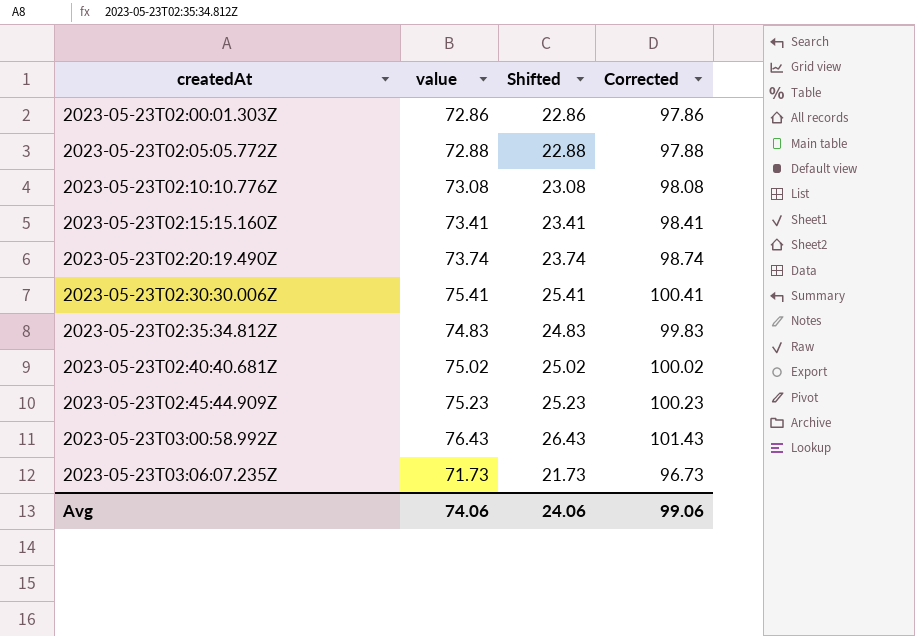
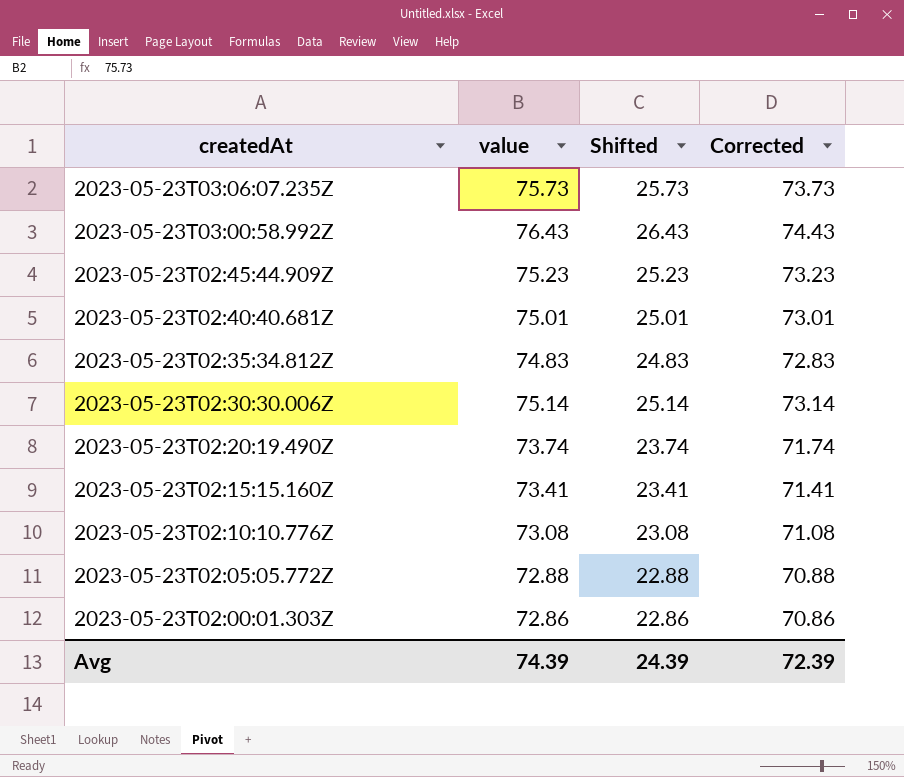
row order: createdAt ascending -> createdAt descending
column Corrected | formula: [value] + 25 -> [value] - 2
2023-05-23T03:06:07.235Z | value: 71.73 -> 75.73
2023-05-23T03:06:07.235Z | Shifted: 21.73 -> 25.73
2023-05-23T02:40:40.681Z | value: 75.02 -> 75.01
2023-05-23T02:40:40.681Z | Shifted: 25.02 -> 25.01
2023-05-23T02:30:30.006Z | value: 75.41 -> 75.14
2023-05-23T02:30:30.006Z | Shifted: 25.41 -> 25.14
Avg | value: 74.06 -> 74.39
Avg | Shifted: 24.06 -> 24.39
Avg | Corrected: 99.06 -> 72.39

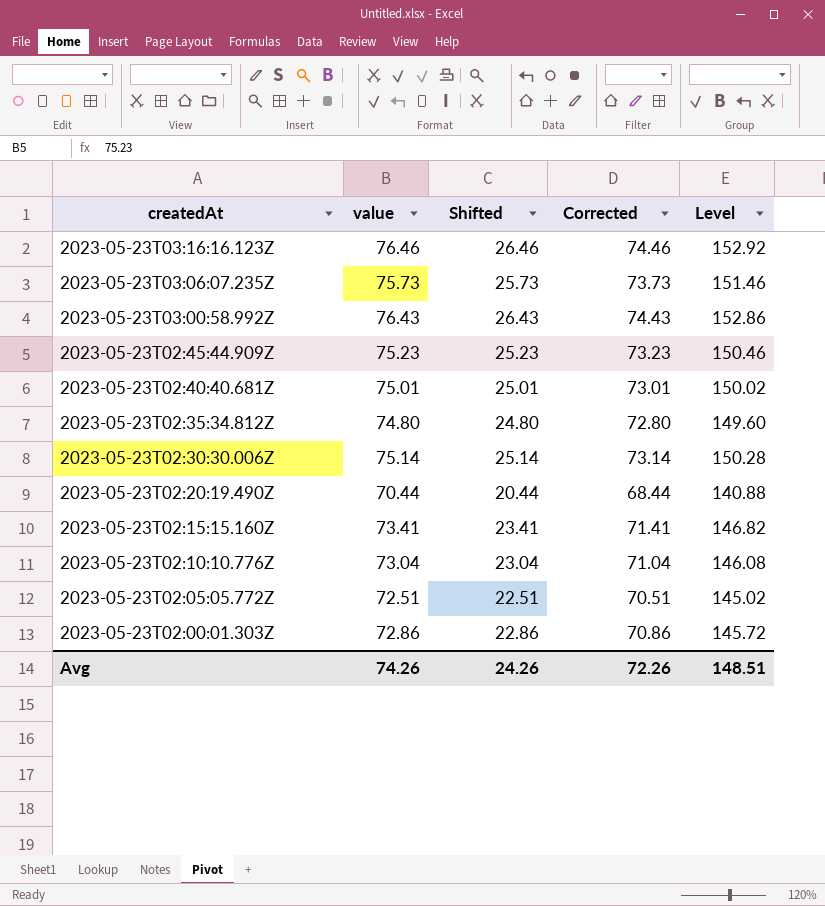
column Level | formula: none -> [value] * 2
row 2023-05-23T03:16:16.123Z: none -> 76.46 | 26.46 | 74.46 | 152.92
2023-05-23T02:35:34.812Z | value: 74.83 -> 74.80
2023-05-23T02:35:34.812Z | Shifted: 24.83 -> 24.80
2023-05-23T02:35:34.812Z | Corrected: 72.83 -> 72.80
2023-05-23T02:20:19.490Z | value: 73.74 -> 70.44
2023-05-23T02:20:19.490Z | Shifted: 23.74 -> 20.44
2023-05-23T02:20:19.490Z | Corrected: 71.74 -> 68.44
2023-05-23T02:10:10.776Z | value: 73.08 -> 73.04
2023-05-23T02:10:10.776Z | Shifted: 23.08 -> 23.04
2023-05-23T02:10:10.776Z | Corrected: 71.08 -> 71.04
2023-05-23T02:05:05.772Z | value: 72.88 -> 72.51
2023-05-23T02:05:05.772Z | Shifted: 22.88 -> 22.51
2023-05-23T02:05:05.772Z | Corrected: 70.88 -> 70.51
Avg | value: 74.39 -> 74.26
Avg | Shifted: 24.39 -> 24.26
Avg | Corrected: 72.39 -> 72.26

